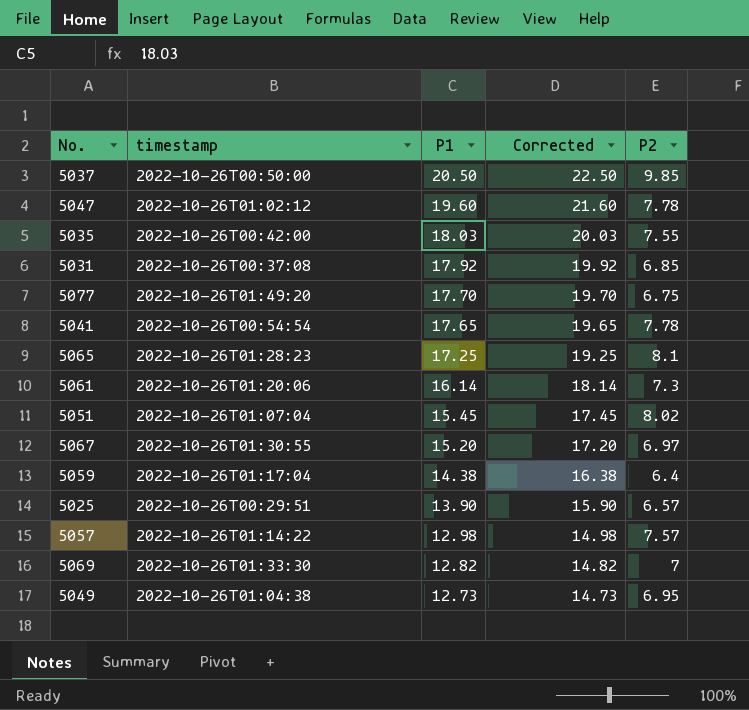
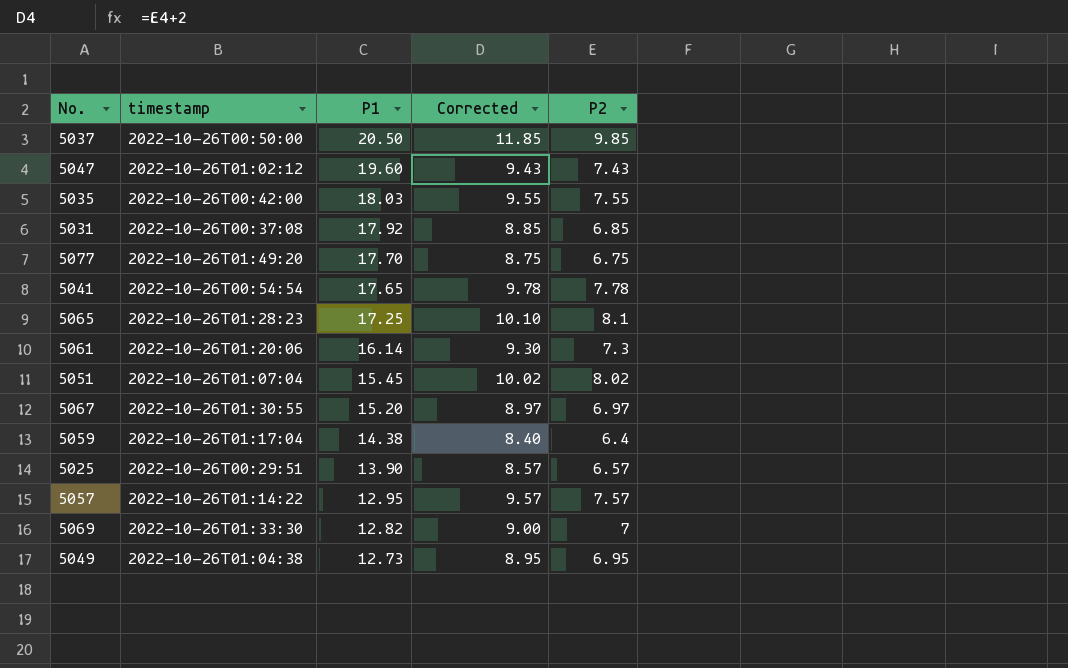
column Corrected | formula: [P1] + 2 -> [P2] + 2
5047 | P2: 7.78 -> 7.43
5057 | P1: 12.98 -> 12.95

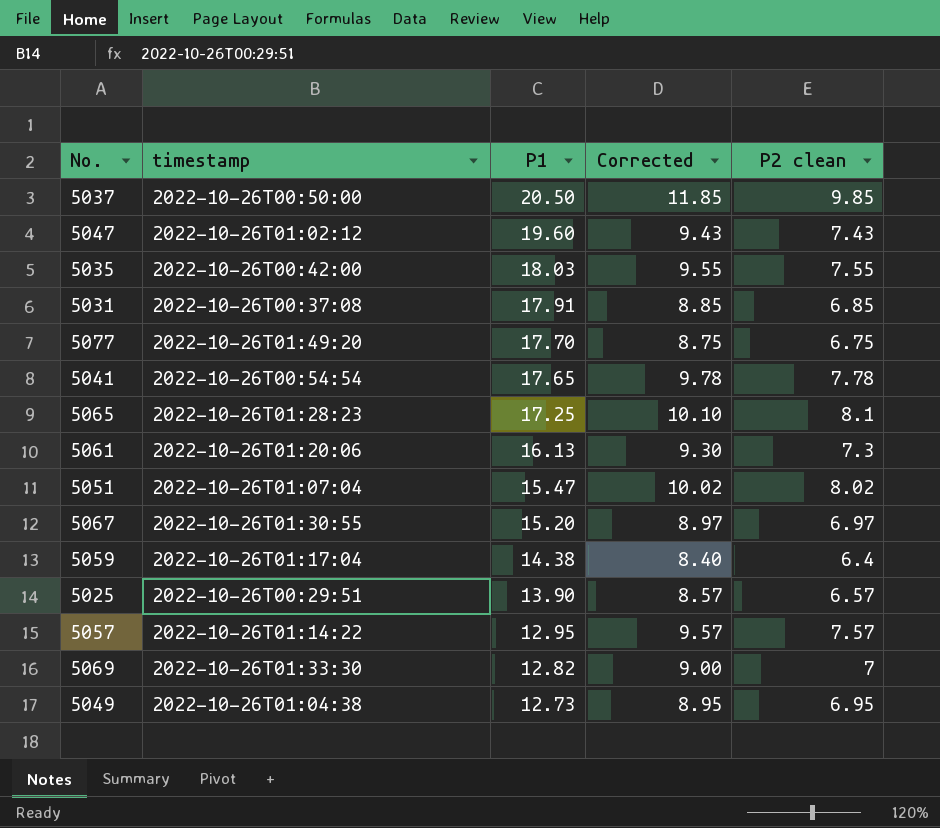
column name: P2 -> P2 clean
5031 | P1: 17.92 -> 17.91
5061 | P1: 16.14 -> 16.13
5051 | P1: 15.45 -> 15.47

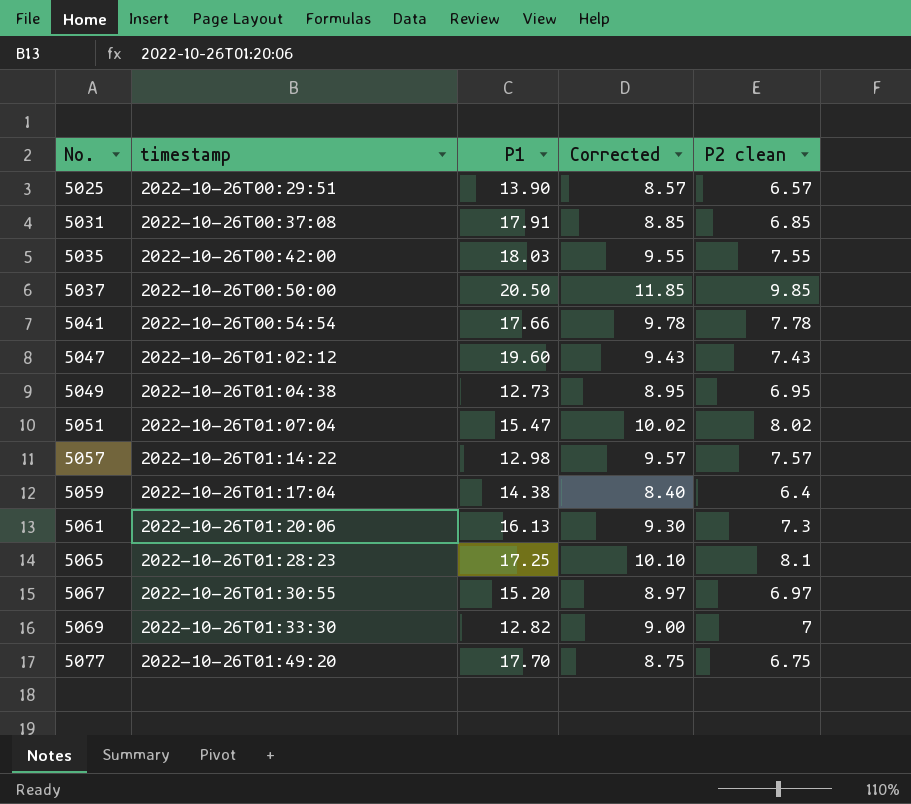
row order: P1 descending -> No. ascending
5041 | P1: 17.65 -> 17.66
5057 | P1: 12.95 -> 12.98

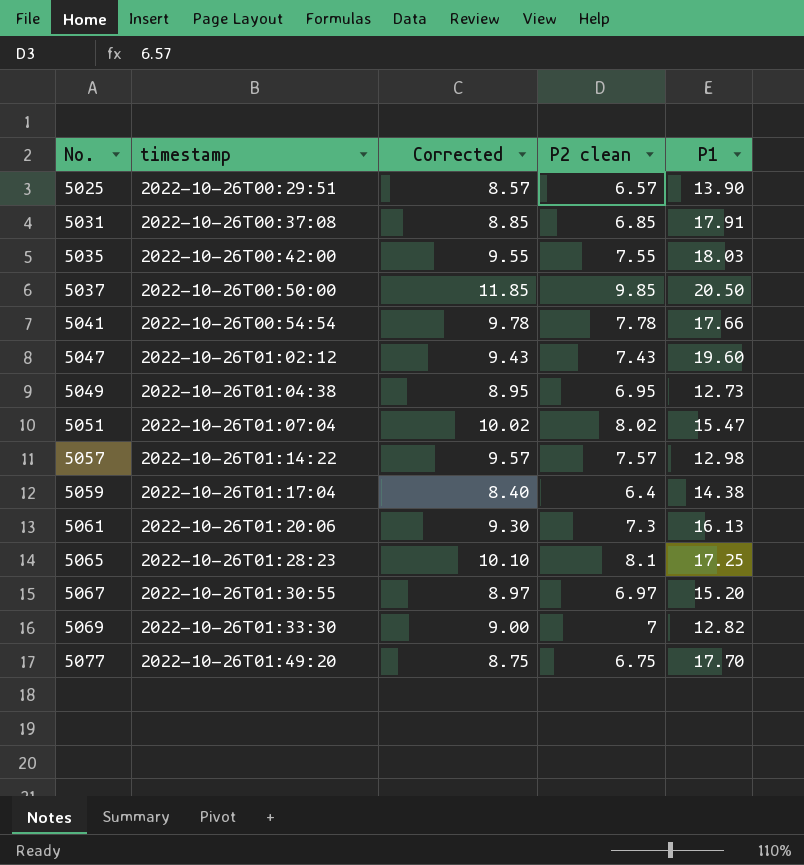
column P1 | position: 3 -> 5

